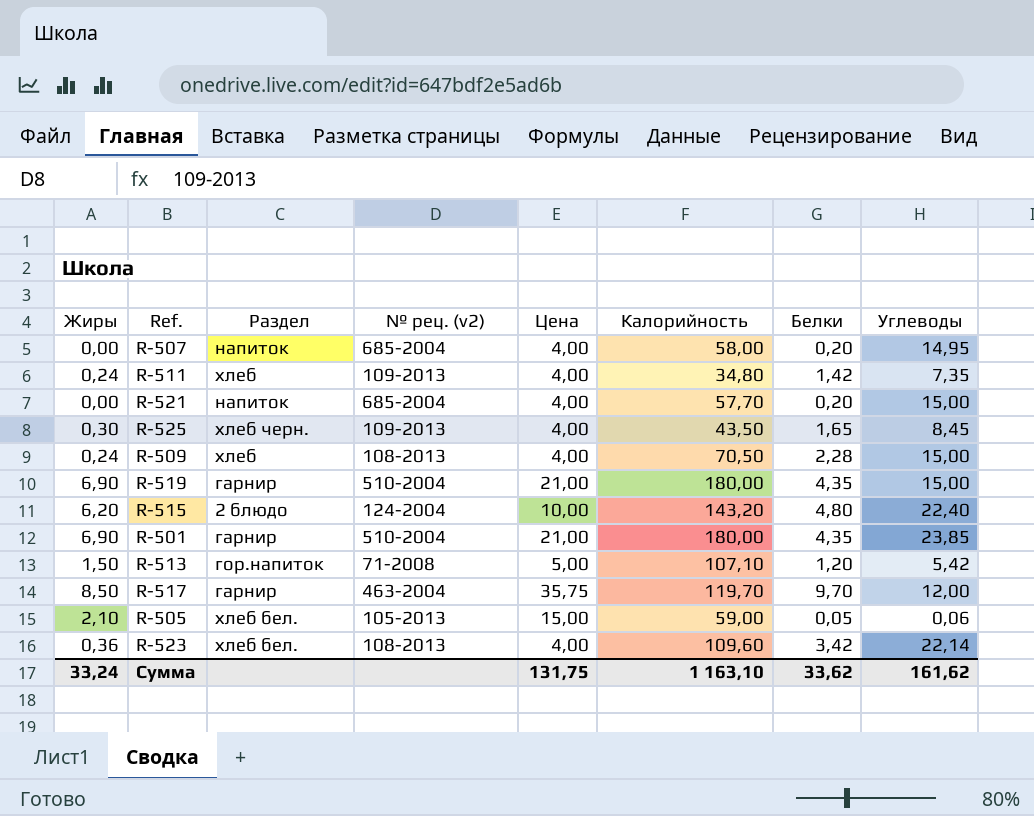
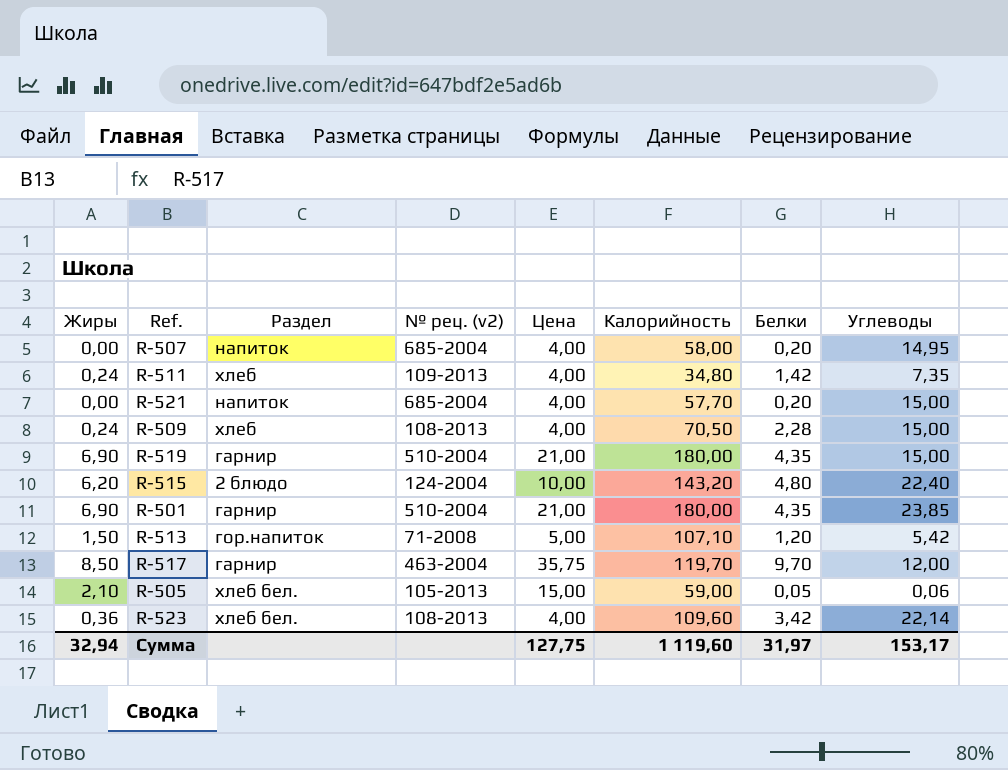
row R-525: 0,30 | хлеб черн. | 109-2013 | 4,00 | 43,50 | 1,65 | 8,45 -> none
Сумма | Жиры: 33,24 -> 32,94
Сумма | Цена: 131,75 -> 127,75
Сумма | Калорийность: 1 163,10 -> 1 119,60
Сумма | Белки: 33,62 -> 31,97
Сумма | Углеводы: 161,62 -> 153,17

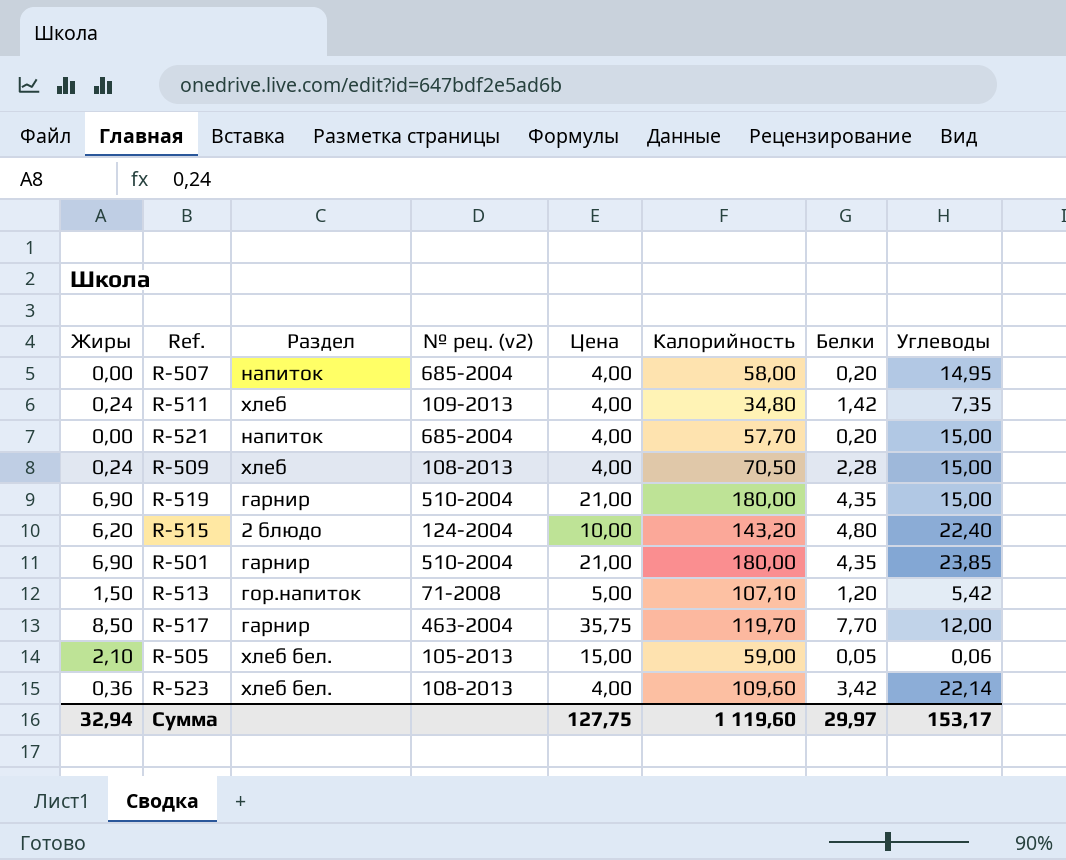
R-517 | Белки: 9,70 -> 7,70
Сумма | Белки: 31,97 -> 29,97

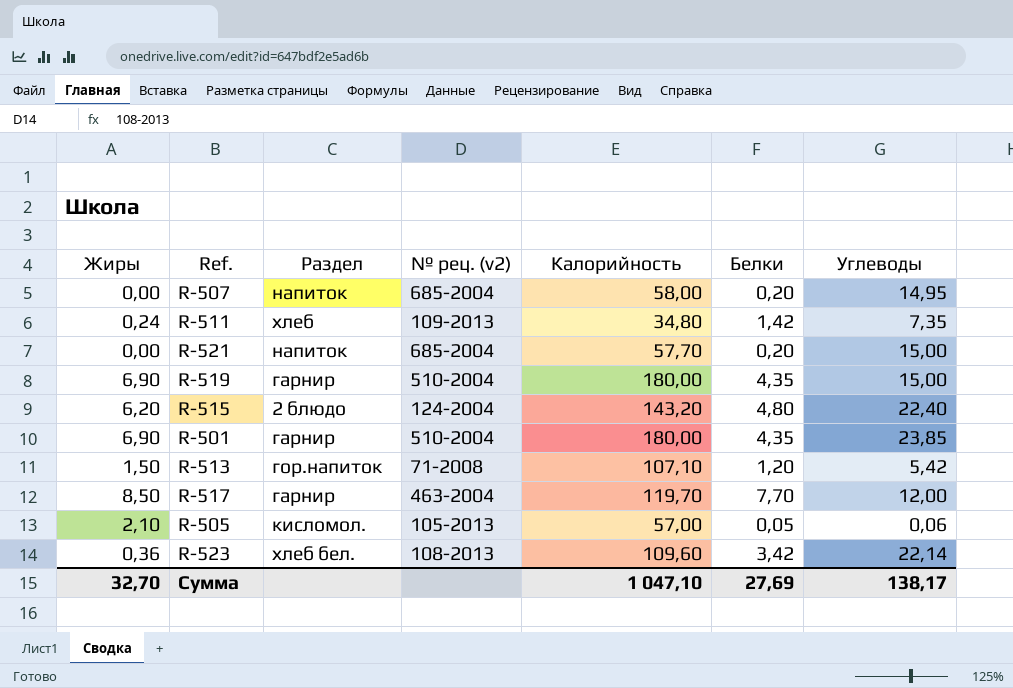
column Цена | position: 5 -> none
row R-509: 0,24 | хлеб | 108-2013 | 4,00 | 70,50 | 2,28 | 15,00 -> none
R-505 | Раздел: хлеб бел. -> кисломол.
R-505 | Калорийность: 59,00 -> 57,00
Сумма | Жиры: 32,94 -> 32,70
Сумма | Калорийность: 1 119,60 -> 1 047,10
Сумма | Белки: 29,97 -> 27,69
Сумма | Углеводы: 153,17 -> 138,17

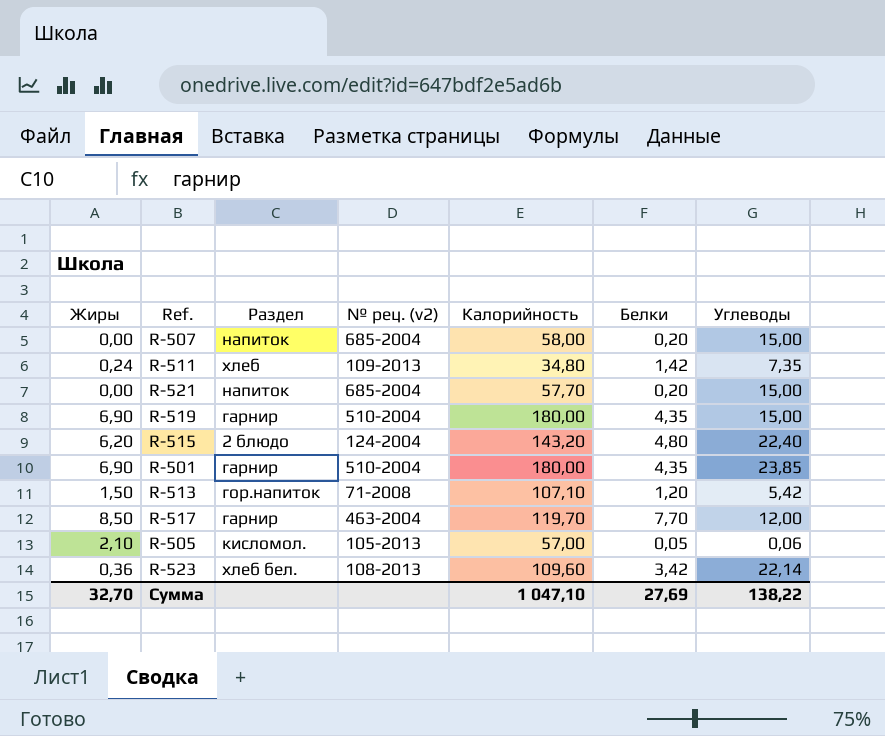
R-507 | Углеводы: 14,95 -> 15,00
Сумма | Углеводы: 138,17 -> 138,22

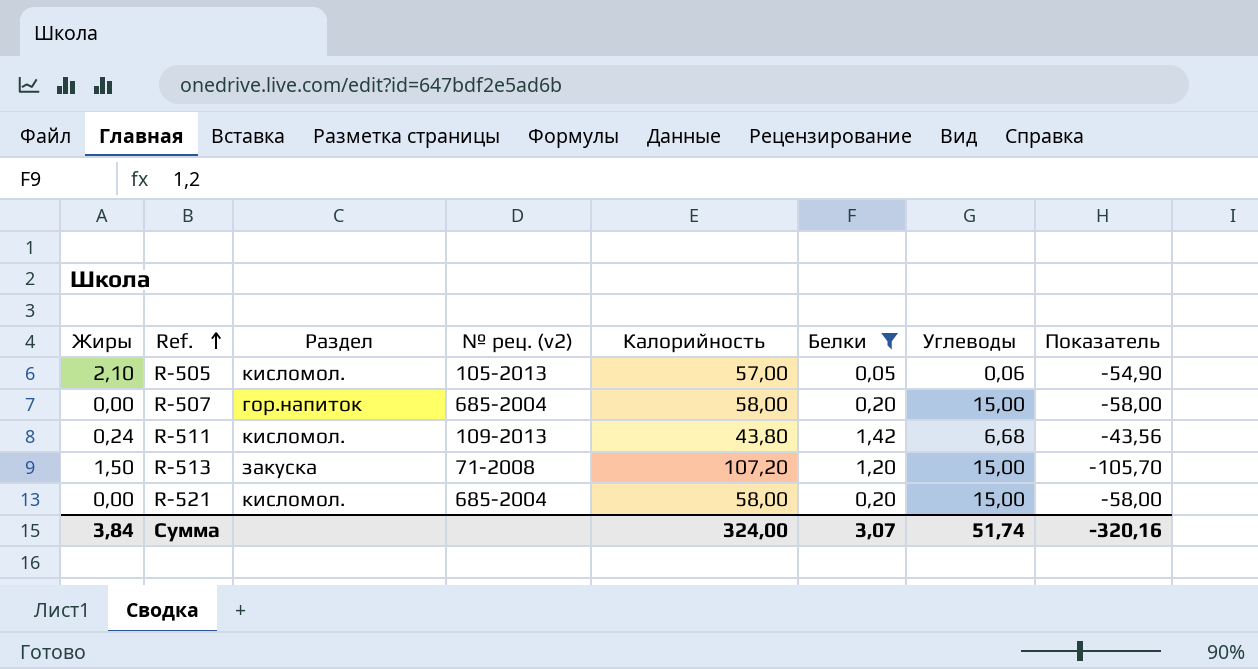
filter: none -> Белки <= 1,42
row order: none -> Ref. ascending
column Показатель | formula: none -> [Жиры] - [Калорийность]
R-507 | Раздел: напиток -> гор.напиток
R-511 | Раздел: хлеб -> кисломол.
R-511 | Калорийность: 34,80 -> 43,80
R-511 | Углеводы: 7,35 -> 6,68
R-513 | Раздел: гор.напиток -> закуска
R-513 | Калорийность: 107,10 -> 107,20
R-513 | Углеводы: 5,42 -> 15,00
R-521 | Раздел: напиток -> кисломол.
R-521 | Калорийность: 57,70 -> 58,00
Сумма | Жиры: 32,70 -> 3,84
Сумма | Калорийность: 1 047,10 -> 324,00
Сумма | Белки: 27,69 -> 3,07
Сумма | Углеводы: 138,22 -> 51,74

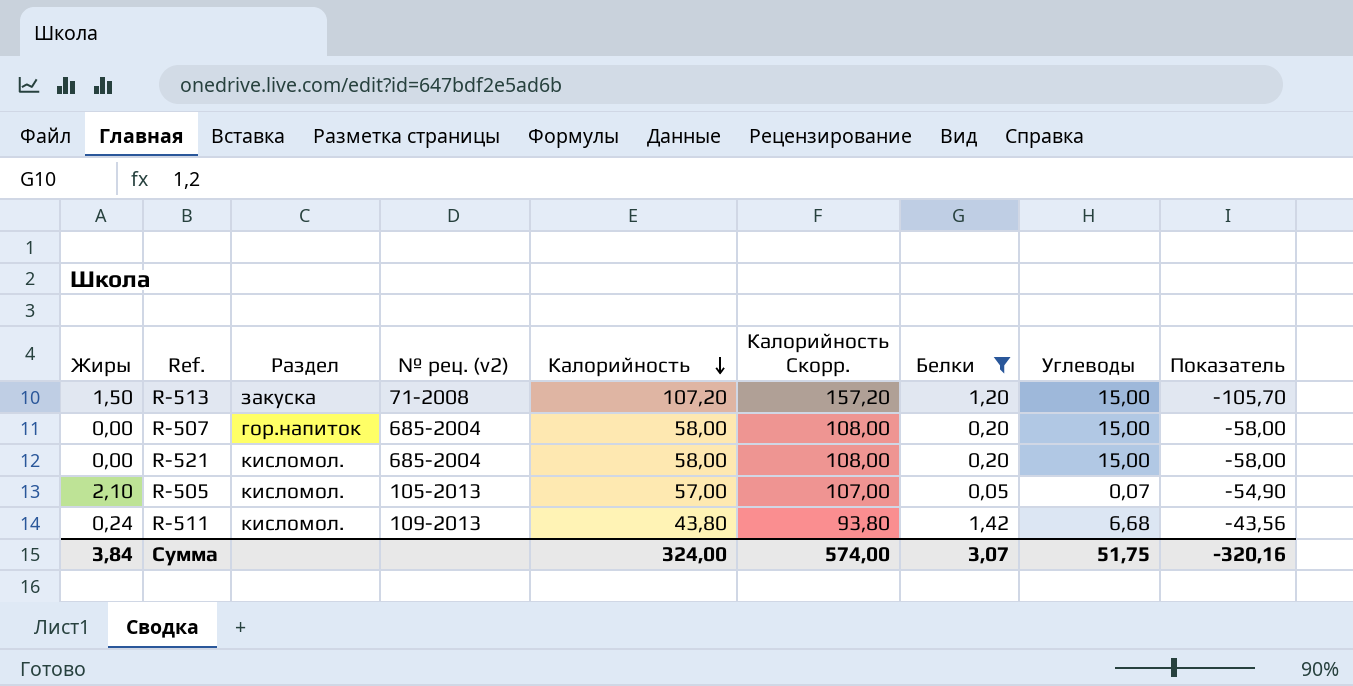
row order: Ref. ascending -> Калорийность descending
column Калорийность Скорр. | formula: none -> [Калорийность] + 50
R-505 | Углеводы: 0,06 -> 0,07
Сумма | Углеводы: 51,74 -> 51,75

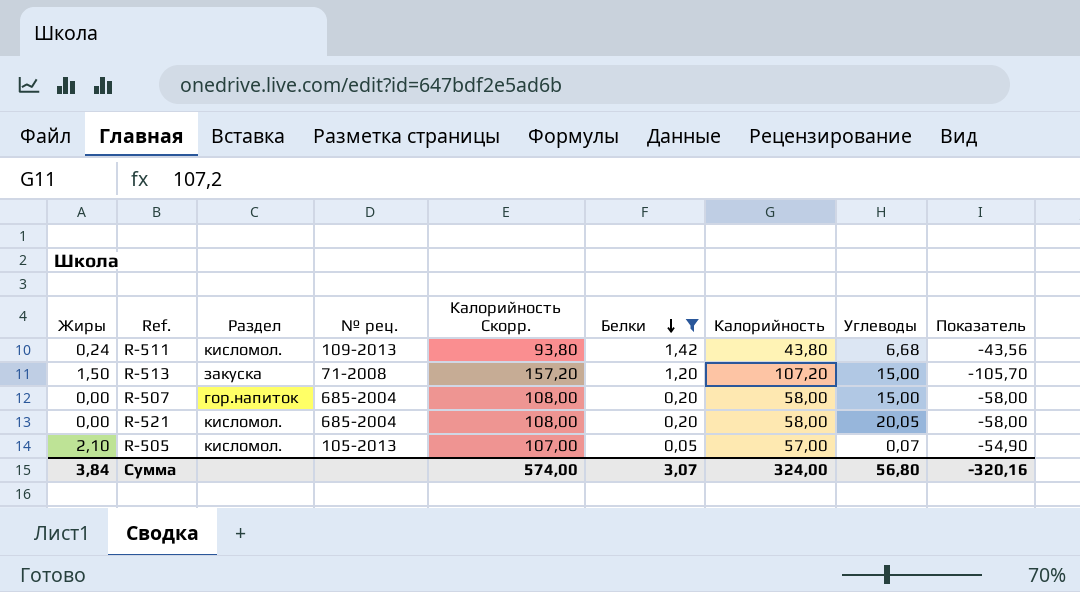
row order: Калорийность descending -> Белки descending
column name: № рец. (v2) -> № рец.
column Калорийность | position: 5 -> 7
R-521 | Углеводы: 15,00 -> 20,05
Сумма | Углеводы: 51,75 -> 56,80

